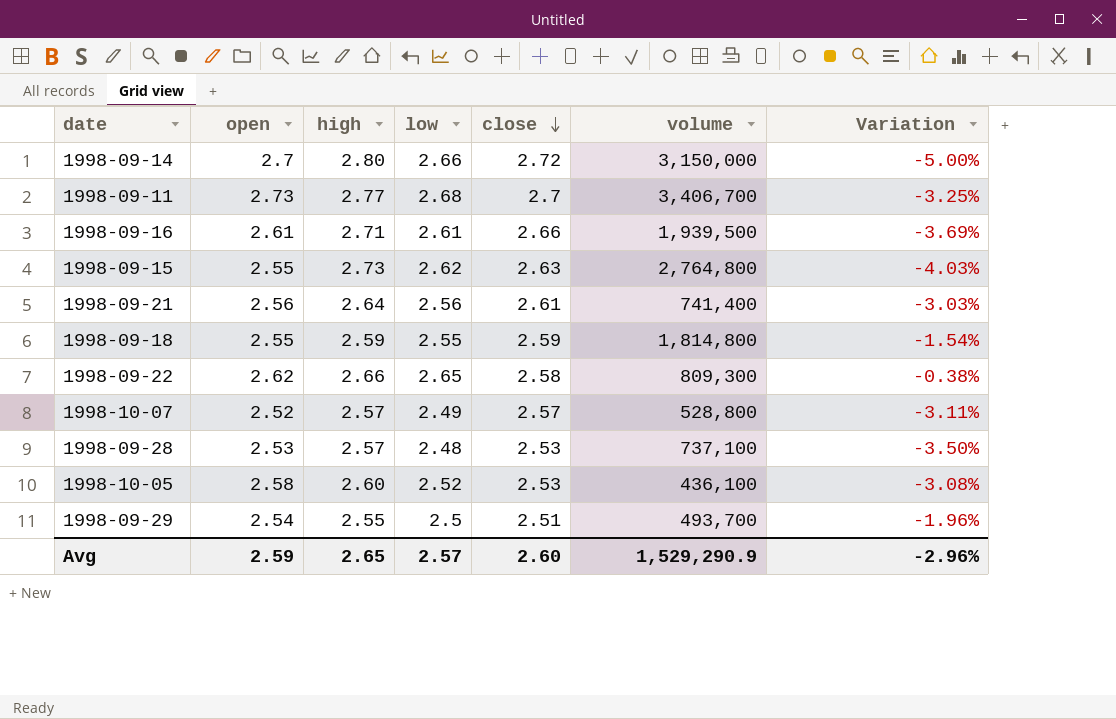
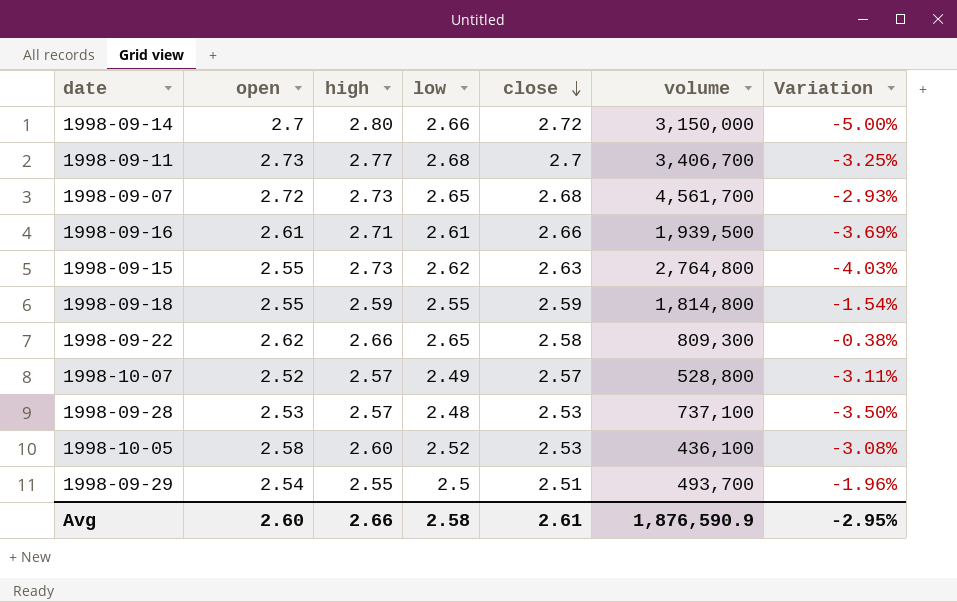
row 1998-09-21: 2.56 | 2.64 | 2.56 | 2.61 | 741,400 | -3.03% -> none
row 1998-09-07: none -> 2.72 | 2.73 | 2.65 | 2.68 | 4,561,700 | -2.93%
Avg | open: 2.59 -> 2.60
Avg | high: 2.65 -> 2.66
Avg | low: 2.57 -> 2.58
Avg | close: 2.60 -> 2.61
Avg | volume: 1,529,290.9 -> 1,876,590.9
Avg | Variation: -2.96% -> -2.95%

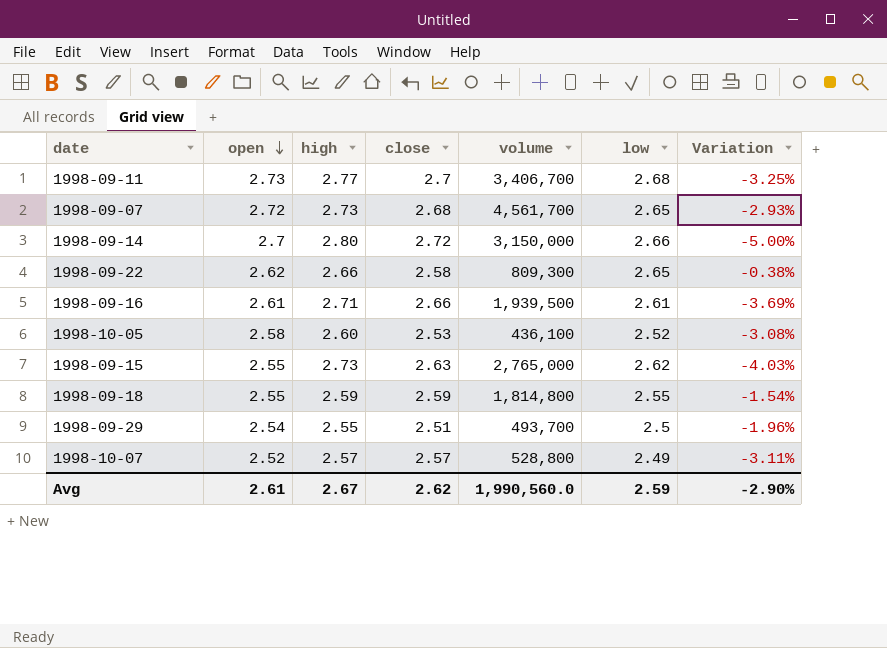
row order: close descending -> open descending
column low | position: 4 -> 6
row 1998-09-28: 2.53 | 2.57 | 2.48 | 2.53 | 737,100 | -3.50% -> none
1998-09-15 | volume: 2,764,800 -> 2,765,000
Avg | open: 2.60 -> 2.61
Avg | high: 2.66 -> 2.67
Avg | close: 2.61 -> 2.62
Avg | volume: 1,876,590.9 -> 1,990,560.0
Avg | low: 2.58 -> 2.59
Avg | Variation: -2.95% -> -2.90%

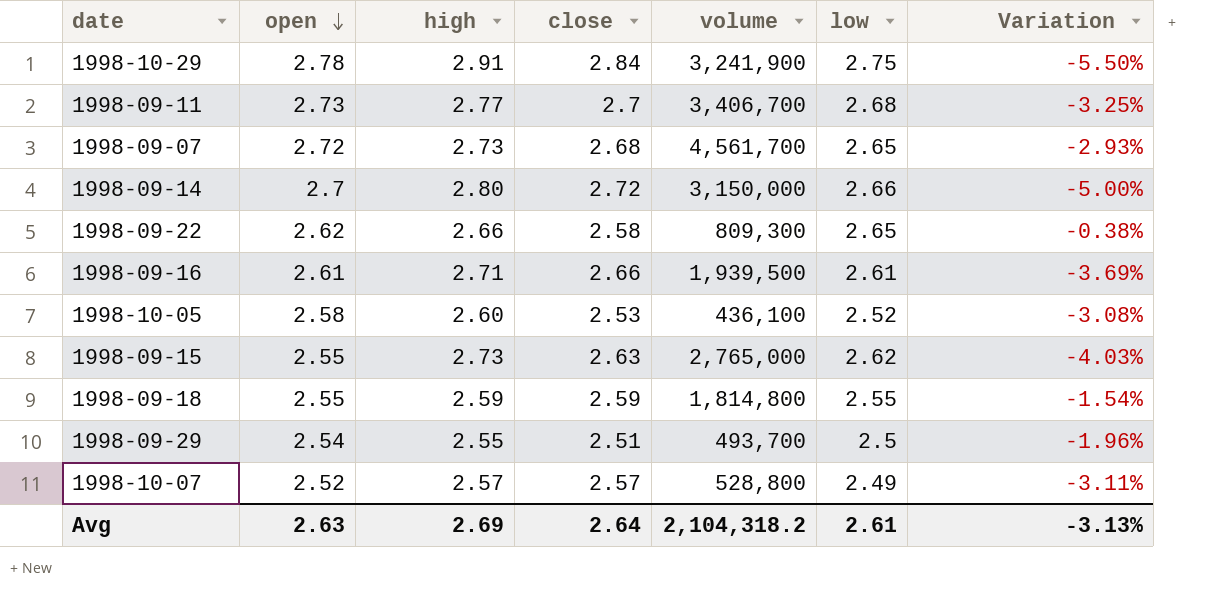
row 1998-10-29: none -> 2.78 | 2.91 | 2.84 | 3,241,900 | 2.75 | -5.50%
Avg | open: 2.61 -> 2.63
Avg | high: 2.67 -> 2.69
Avg | close: 2.62 -> 2.64
Avg | volume: 1,990,560.0 -> 2,104,318.2
Avg | low: 2.59 -> 2.61
Avg | Variation: -2.90% -> -3.13%

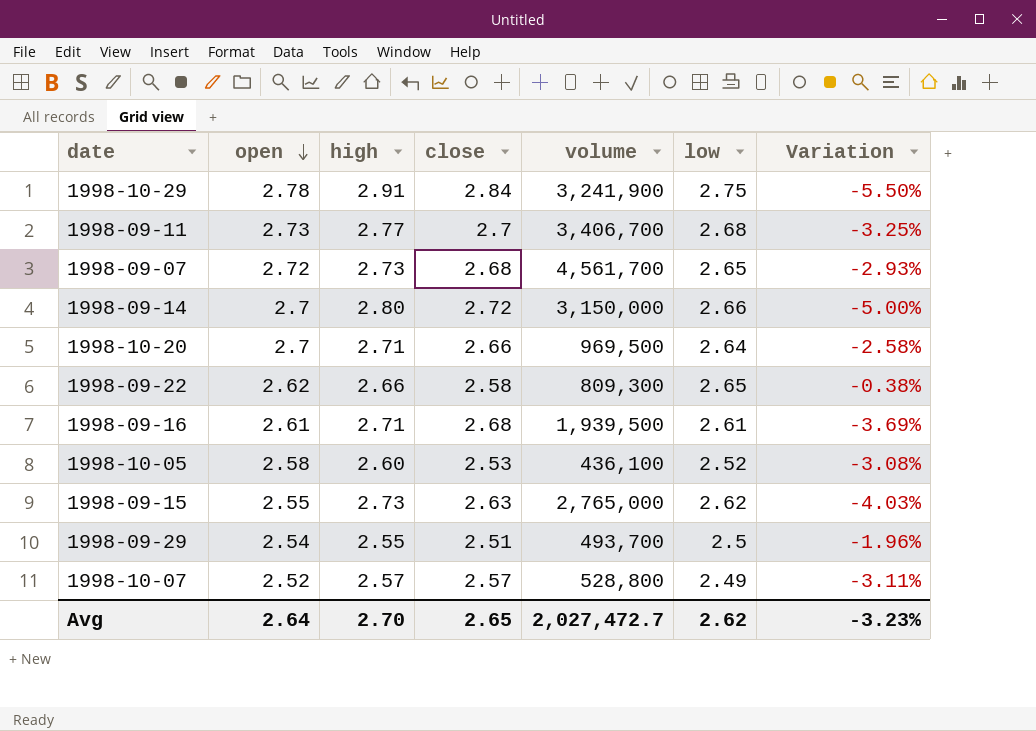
row 1998-09-18: 2.55 | 2.59 | 2.59 | 1,814,800 | 2.55 | -1.54% -> none
row 1998-10-20: none -> 2.7 | 2.71 | 2.66 | 969,500 | 2.64 | -2.58%
1998-09-16 | close: 2.66 -> 2.68
Avg | open: 2.63 -> 2.64
Avg | high: 2.69 -> 2.70
Avg | close: 2.64 -> 2.65
Avg | volume: 2,104,318.2 -> 2,027,472.7
Avg | low: 2.61 -> 2.62
Avg | Variation: -3.13% -> -3.23%

